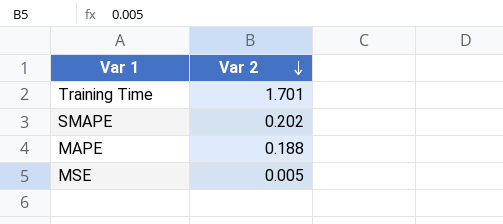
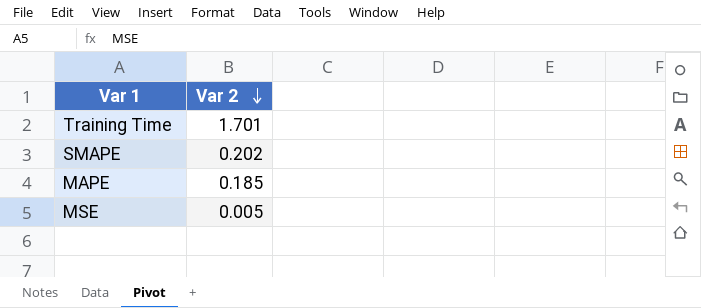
MAPE | Var 2: 0.188 -> 0.185

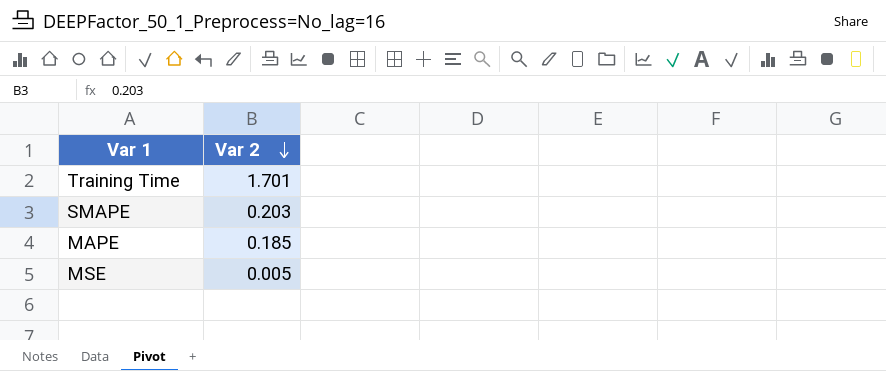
SMAPE | Var 2: 0.202 -> 0.203

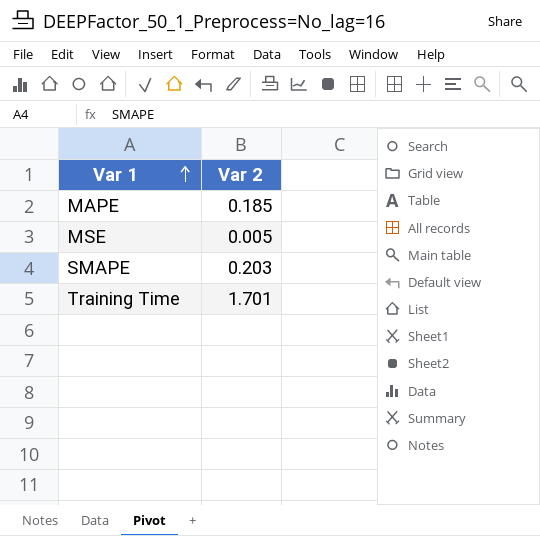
row order: Var 2 descending -> Var 1 ascending

